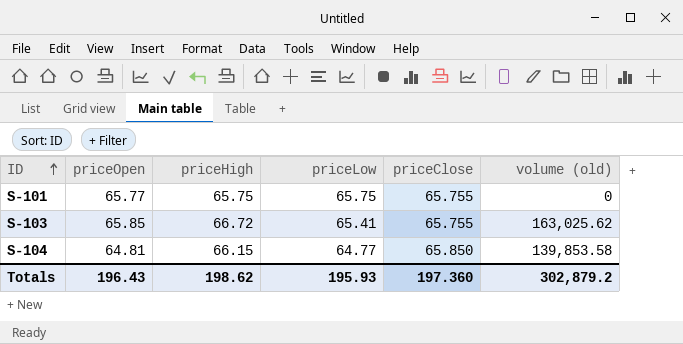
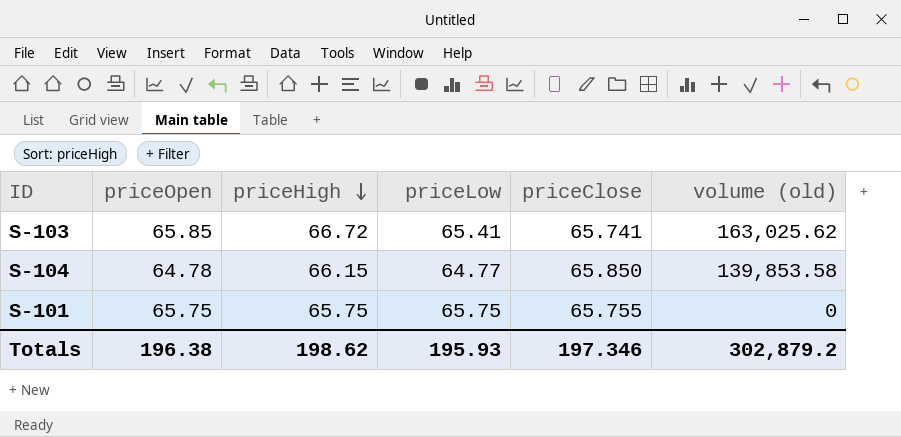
row order: ID ascending -> priceHigh descending
S-103 | priceClose: 65.755 -> 65.741
S-104 | priceOpen: 64.81 -> 64.78
S-101 | priceOpen: 65.77 -> 65.75
Totals | priceOpen: 196.43 -> 196.38
Totals | priceClose: 197.360 -> 197.346

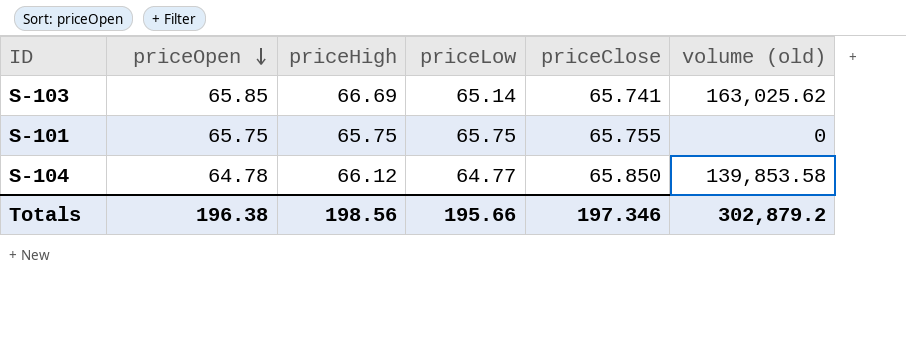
row order: priceHigh descending -> priceOpen descending
S-103 | priceHigh: 66.72 -> 66.69
S-103 | priceLow: 65.41 -> 65.14
S-104 | priceHigh: 66.15 -> 66.12
Totals | priceHigh: 198.62 -> 198.56
Totals | priceLow: 195.93 -> 195.66

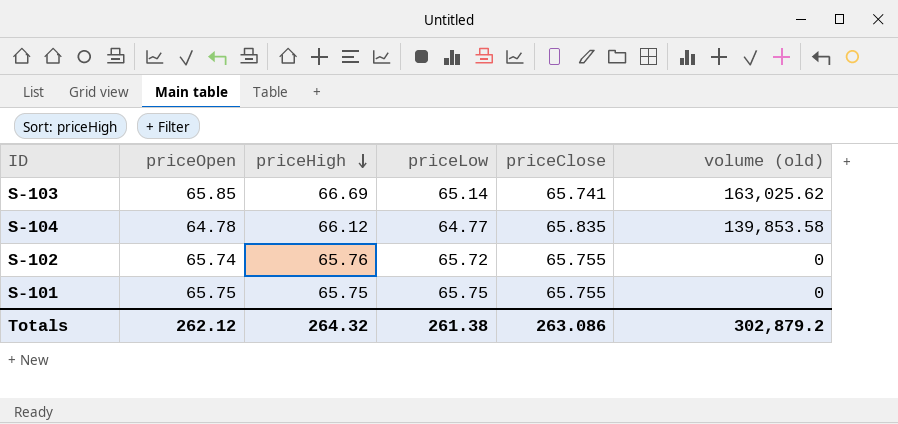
row order: priceOpen descending -> priceHigh descending
S-104 | priceClose: 65.850 -> 65.835
row S-102: none -> 65.74 | 65.76 | 65.72 | 65.755 | 0
Totals | priceOpen: 196.38 -> 262.12
Totals | priceHigh: 198.56 -> 264.32
Totals | priceLow: 195.66 -> 261.38
Totals | priceClose: 197.346 -> 263.086

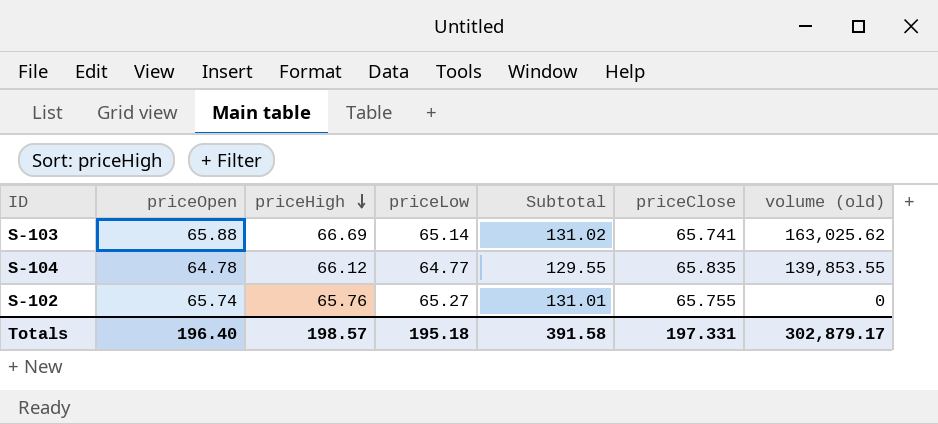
column Subtotal | formula: none -> [priceOpen] + [priceLow]
row S-101: 65.75 | 65.75 | 65.75 | 65.755 | 0 -> none
S-103 | priceOpen: 65.85 -> 65.88
S-104 | volume (old): 139,853.58 -> 139,853.55
S-102 | priceLow: 65.72 -> 65.27
Totals | priceOpen: 262.12 -> 196.40
Totals | priceHigh: 264.32 -> 198.57
Totals | priceLow: 261.38 -> 195.18
Totals | priceClose: 263.086 -> 197.331
Totals | volume (old): 302,879.2 -> 302,879.17

